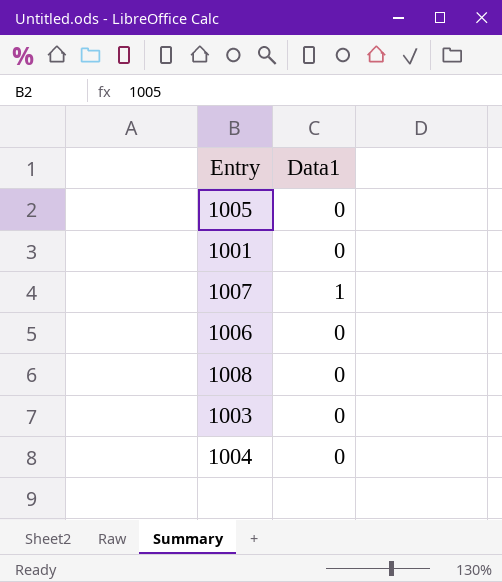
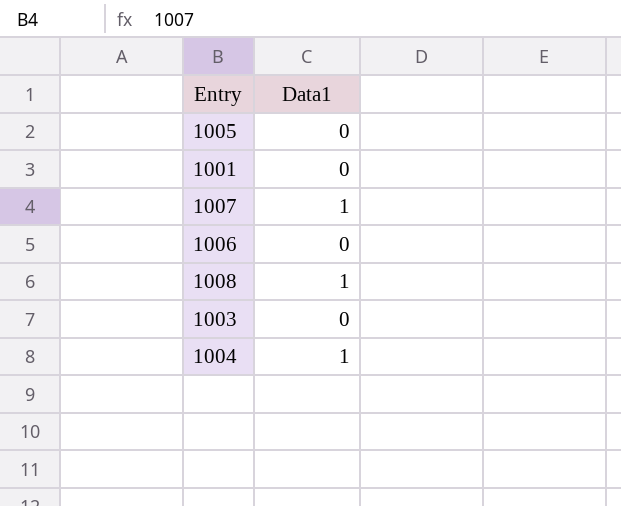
1008 | Data1: 0 -> 1
1004 | Data1: 0 -> 1

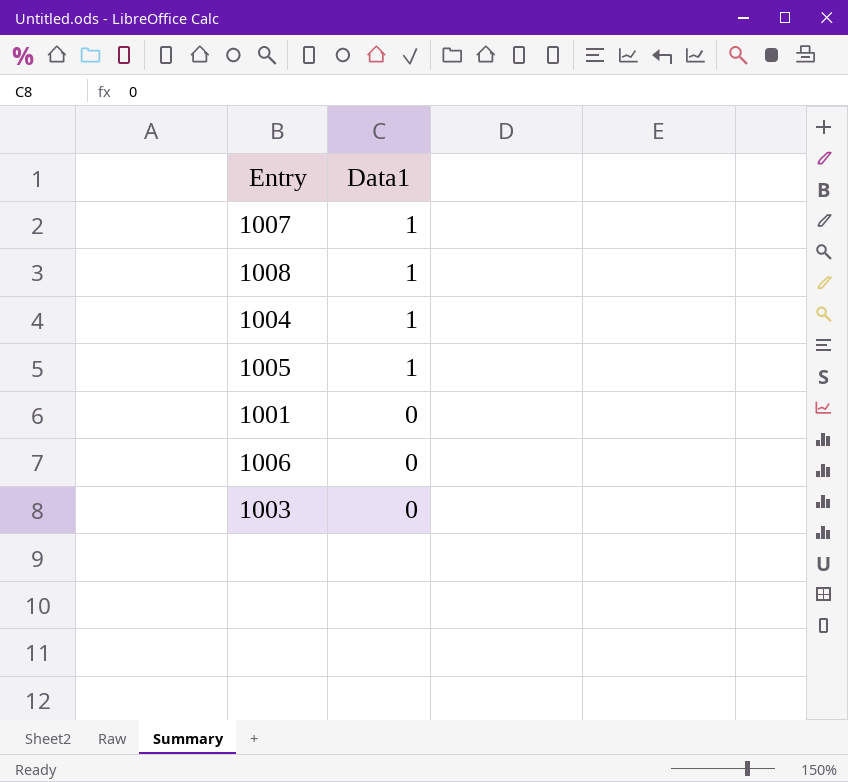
row order: none -> Data1 descending
1005 | Data1: 0 -> 1

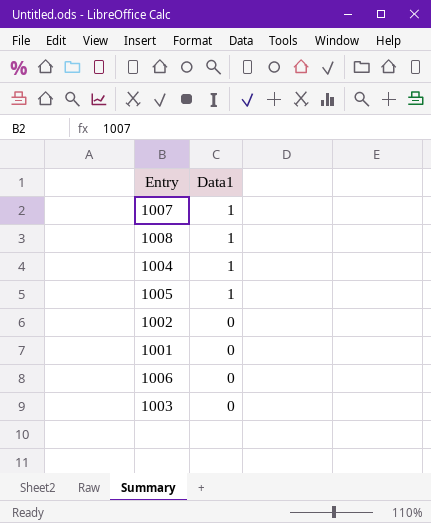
row 1002: none -> 0

